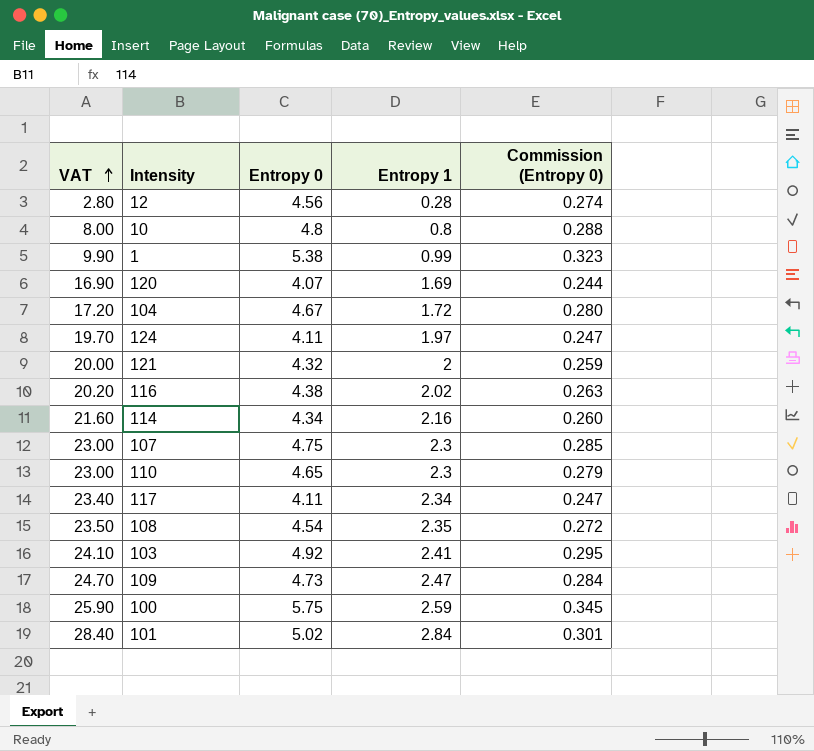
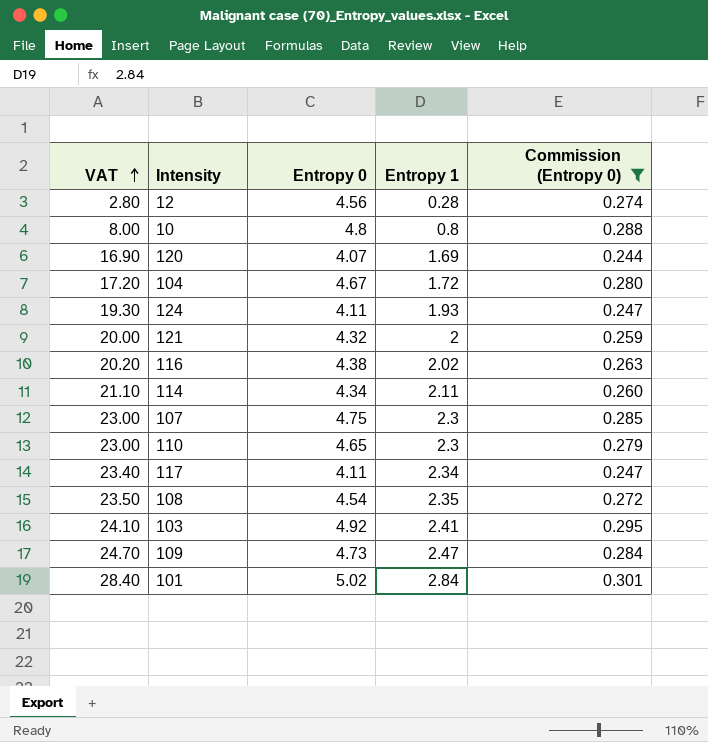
filter: none -> Commission (Entropy 0) <= 0.301
124 | VAT: 19.70 -> 19.30
124 | Entropy 1: 1.97 -> 1.93
114 | VAT: 21.60 -> 21.10
114 | Entropy 1: 2.16 -> 2.11

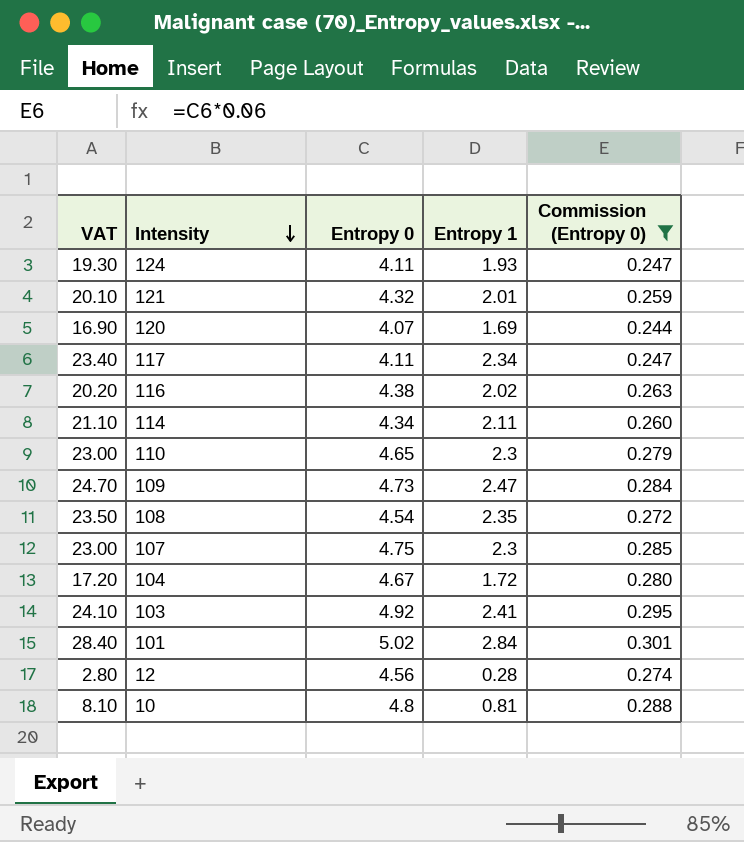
row order: VAT ascending -> Intensity descending
121 | VAT: 20.00 -> 20.10
121 | Entropy 1: 2 -> 2.01
10 | VAT: 8.00 -> 8.10
10 | Entropy 1: 0.8 -> 0.81

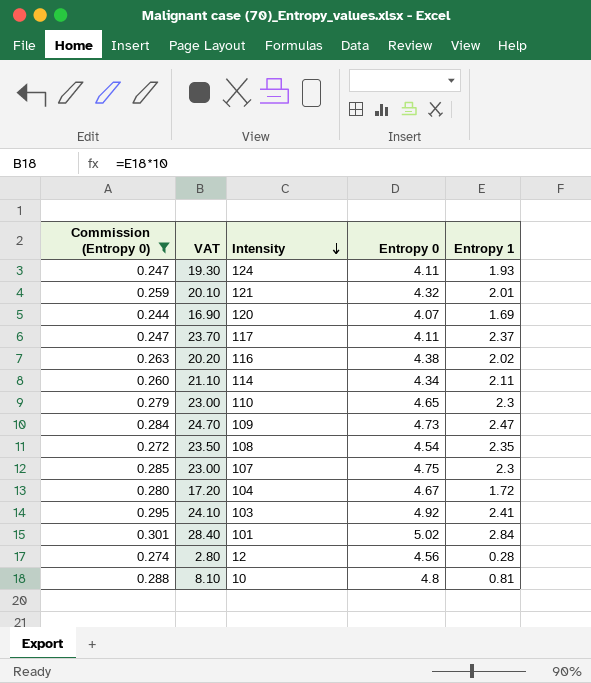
column Commission (Entropy 0) | position: 5 -> 1
117 | VAT: 23.40 -> 23.70
117 | Entropy 1: 2.34 -> 2.37

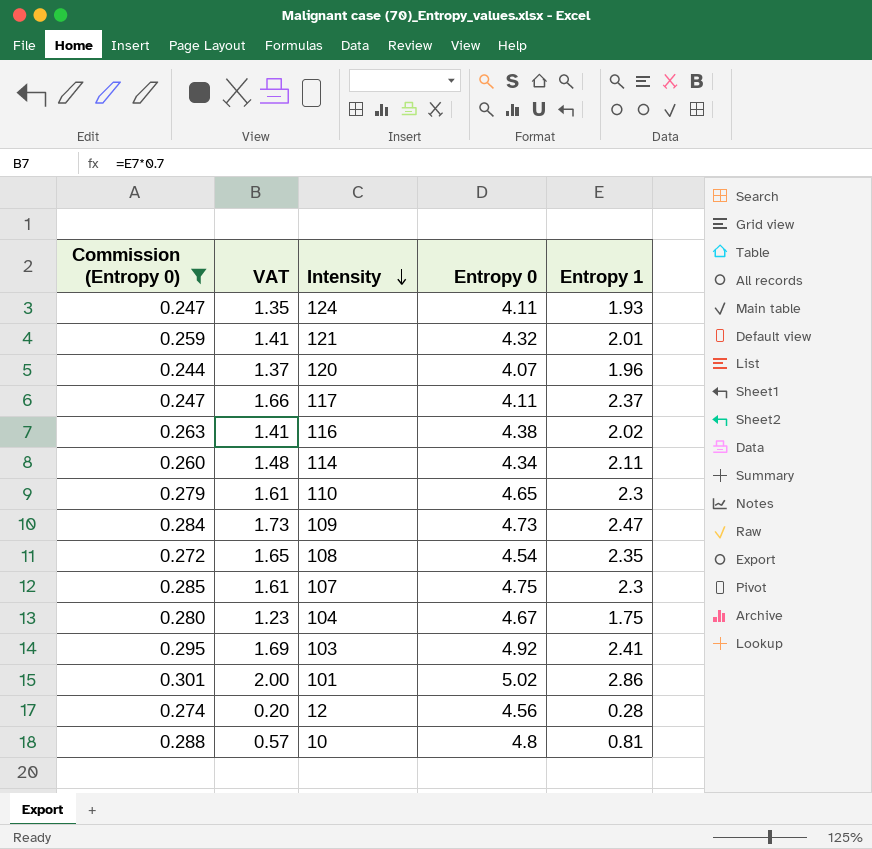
column VAT | formula: [Entropy 1] * 10 -> [Entropy 1] * 0.7
120 | Entropy 1: 1.69 -> 1.96
104 | Entropy 1: 1.72 -> 1.75
101 | Entropy 1: 2.84 -> 2.86

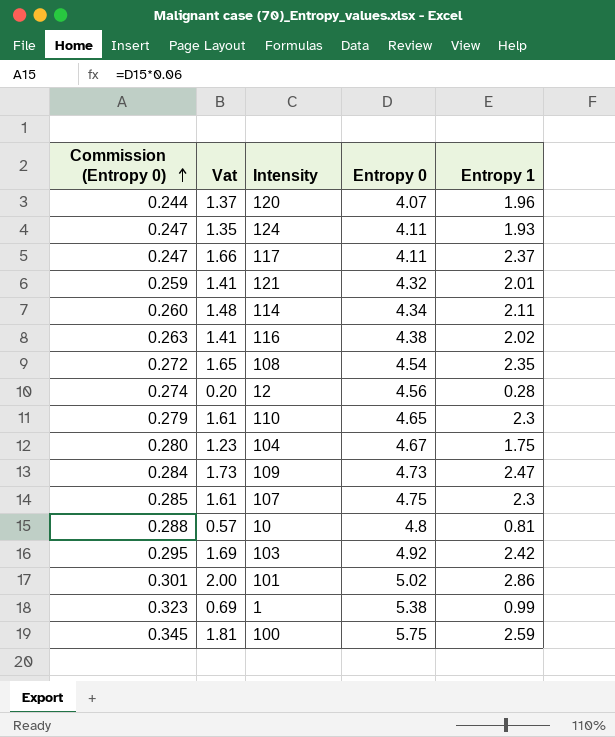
filter: Commission (Entropy 0) <= 0.301 -> none
row order: Intensity descending -> Commission (Entropy 0) ascending
column name: VAT -> Vat
103 | Entropy 1: 2.41 -> 2.42

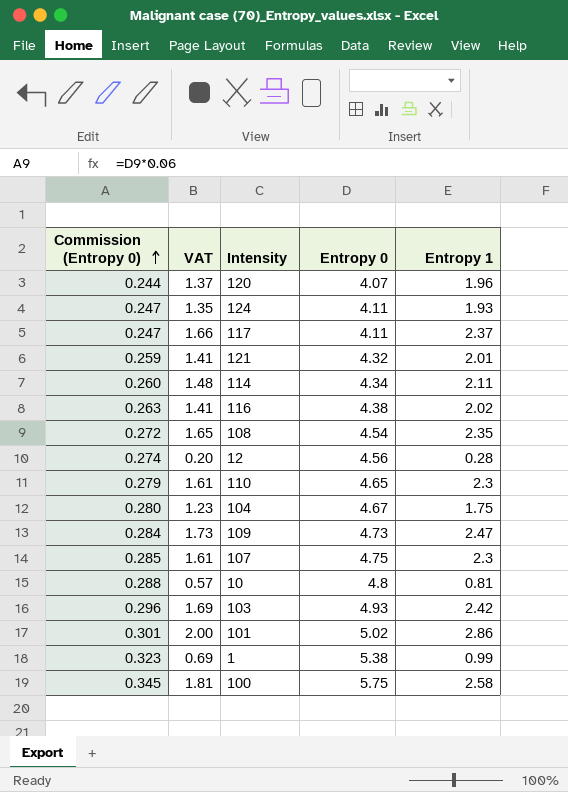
column name: Vat -> VAT
103 | Commission (Entropy 0): 0.295 -> 0.296
103 | Entropy 0: 4.92 -> 4.93
100 | Entropy 1: 2.59 -> 2.58

